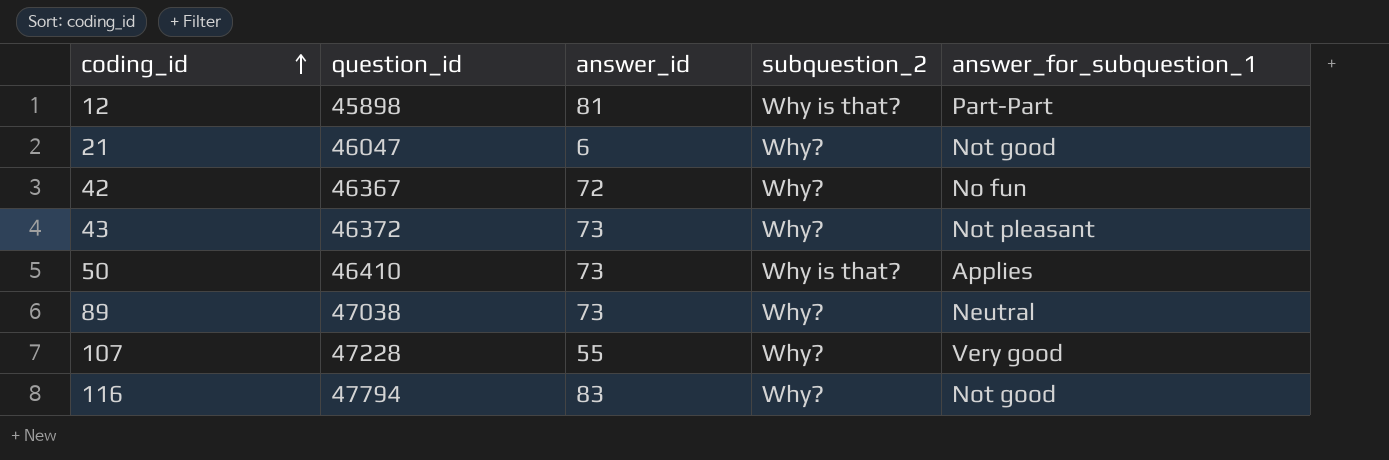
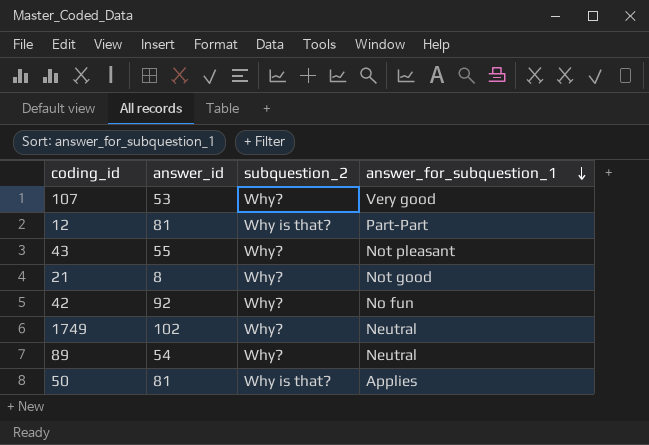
row order: coding_id ascending -> answer_for_subquestion_1 descending
column question_id | position: 2 -> none
row 116: 47794 | 83 | Why? | Not good -> none
107 | answer_id: 55 -> 53
43 | answer_id: 73 -> 55
21 | answer_id: 6 -> 8
42 | answer_id: 72 -> 92
row 1749: none -> 102 | Why? | Neutral
89 | answer_id: 73 -> 54
50 | answer_id: 73 -> 81

